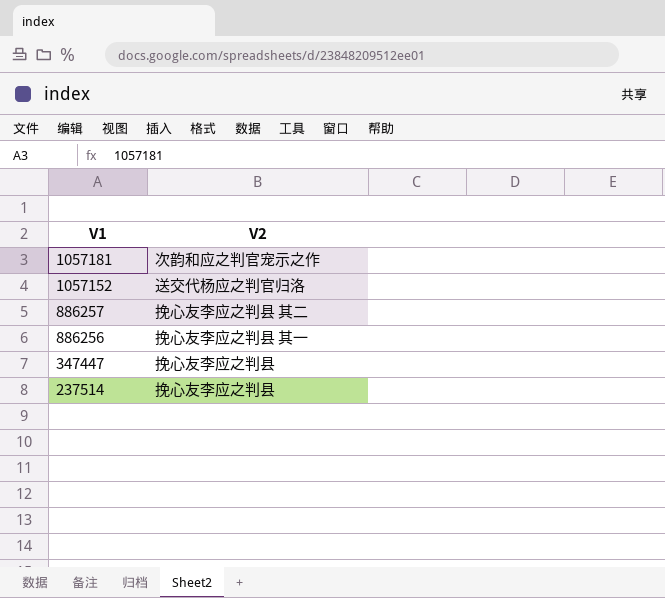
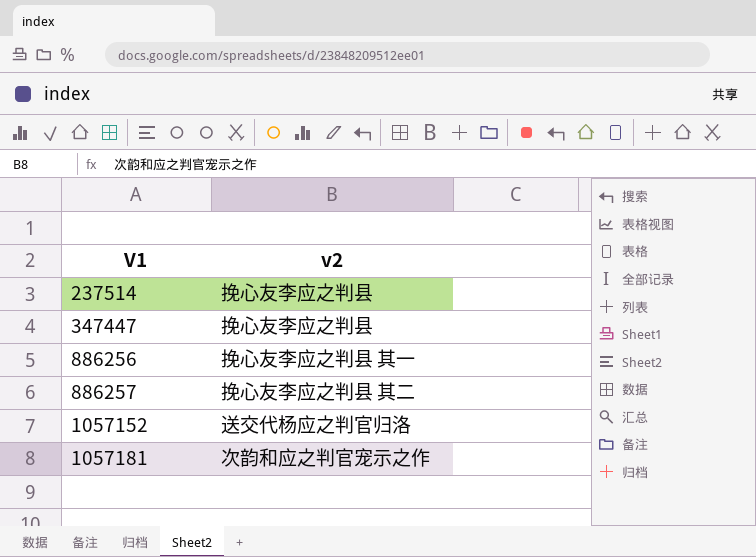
row order: V1 descending -> V1 ascending
column name: V2 -> v2

